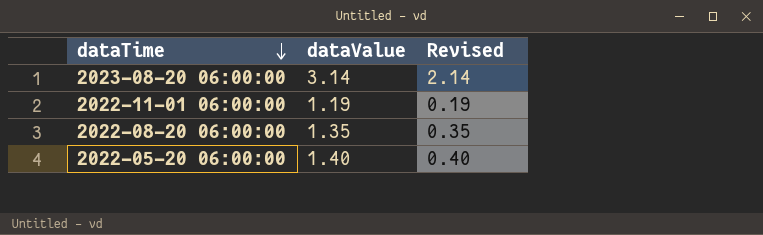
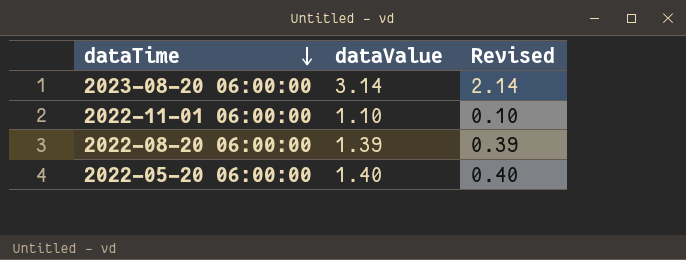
2022-11-01 06:00:00 | dataValue: 1.19 -> 1.10
2022-11-01 06:00:00 | Revised: 0.19 -> 0.10
2022-08-20 06:00:00 | dataValue: 1.35 -> 1.39
2022-08-20 06:00:00 | Revised: 0.35 -> 0.39

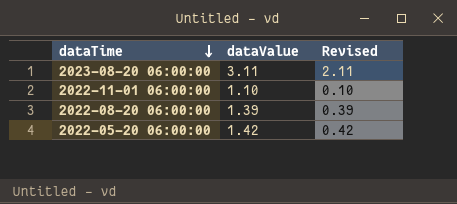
2023-08-20 06:00:00 | dataValue: 3.14 -> 3.11
2023-08-20 06:00:00 | Revised: 2.14 -> 2.11
2022-05-20 06:00:00 | dataValue: 1.40 -> 1.42
2022-05-20 06:00:00 | Revised: 0.40 -> 0.42

